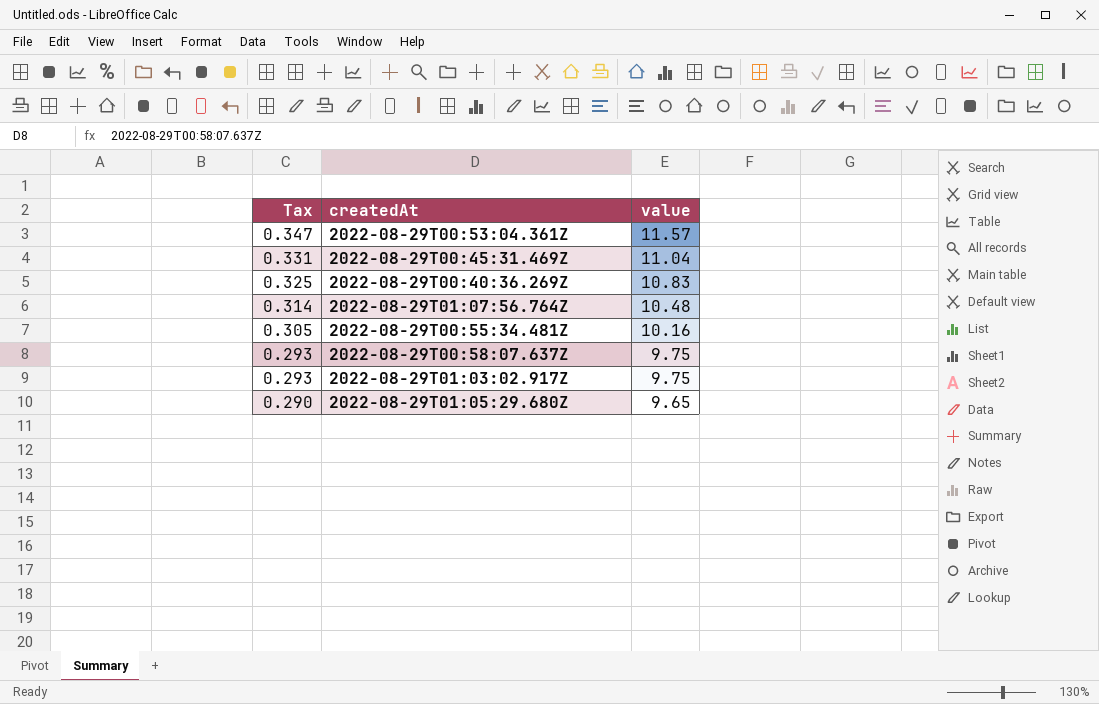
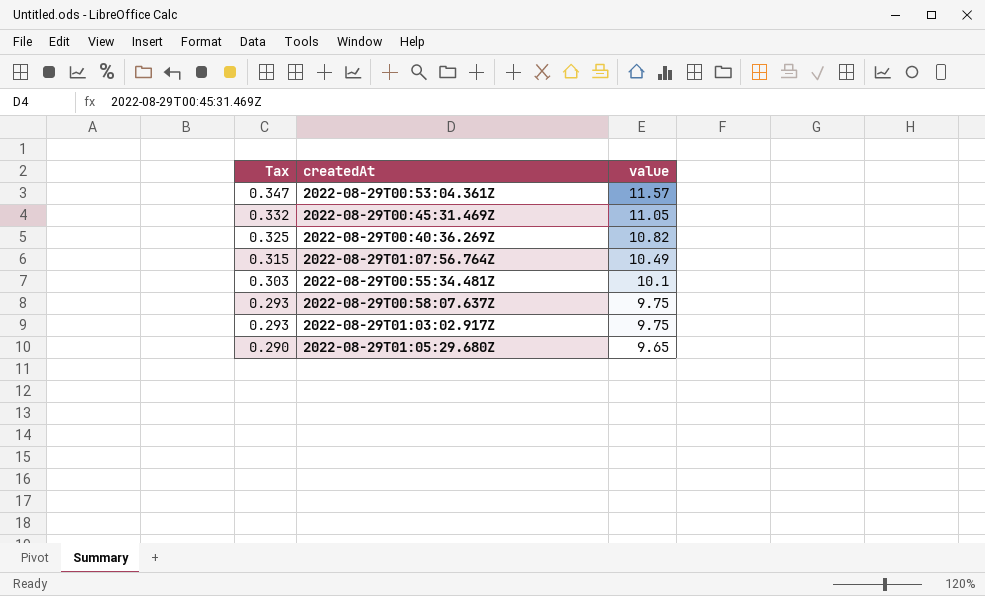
2022-08-29T00:45:31.469Z | Tax: 0.331 -> 0.332
2022-08-29T00:45:31.469Z | value: 11.04 -> 11.05
2022-08-29T00:40:36.269Z | value: 10.83 -> 10.82
2022-08-29T01:07:56.764Z | Tax: 0.314 -> 0.315
2022-08-29T01:07:56.764Z | value: 10.48 -> 10.49
2022-08-29T00:55:34.481Z | Tax: 0.305 -> 0.303
2022-08-29T00:55:34.481Z | value: 10.16 -> 10.1

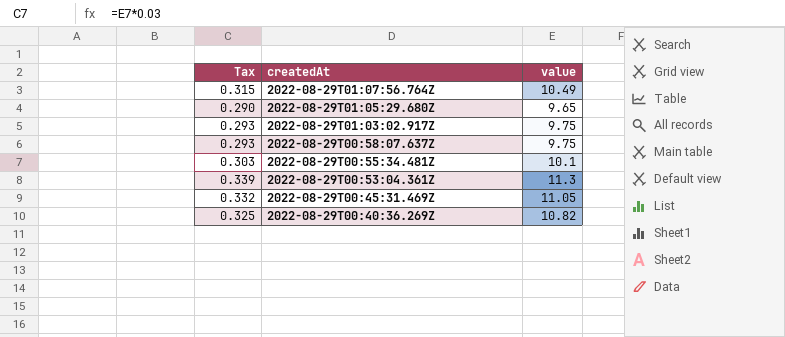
row order: Tax descending -> createdAt descending
2022-08-29T00:53:04.361Z | Tax: 0.347 -> 0.339
2022-08-29T00:53:04.361Z | value: 11.57 -> 11.3

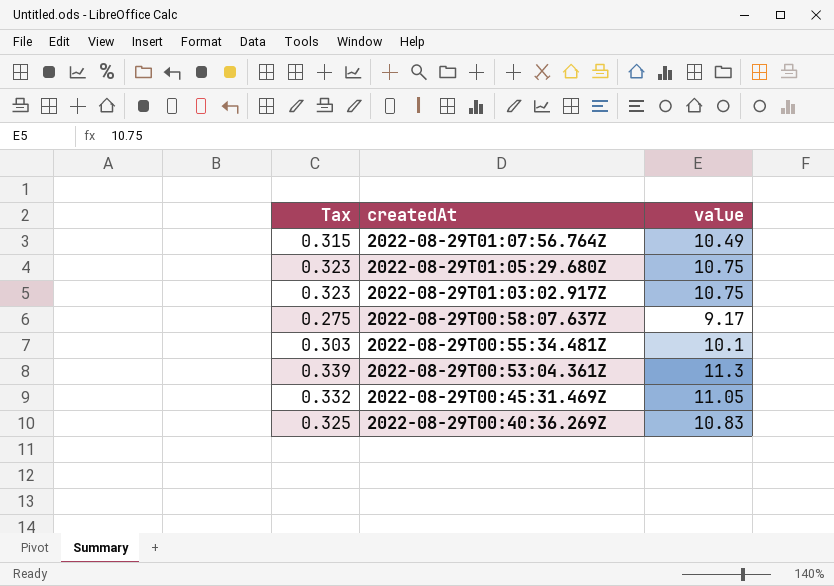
2022-08-29T01:05:29.680Z | Tax: 0.290 -> 0.323
2022-08-29T01:05:29.680Z | value: 9.65 -> 10.75
2022-08-29T01:03:02.917Z | Tax: 0.293 -> 0.323
2022-08-29T01:03:02.917Z | value: 9.75 -> 10.75
2022-08-29T00:58:07.637Z | Tax: 0.293 -> 0.275
2022-08-29T00:58:07.637Z | value: 9.75 -> 9.17
2022-08-29T00:40:36.269Z | value: 10.82 -> 10.83

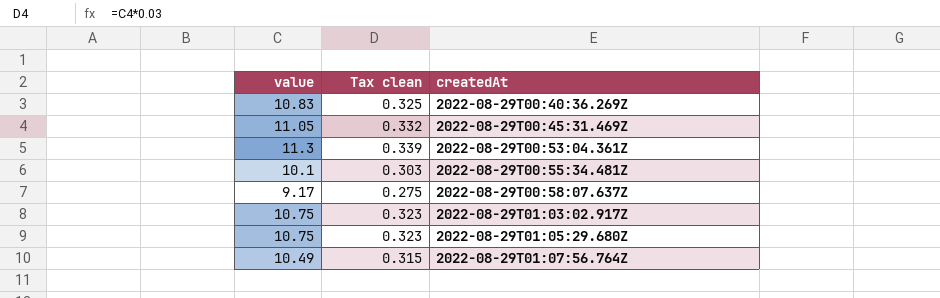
row order: createdAt descending -> createdAt ascending
column value | position: 3 -> 1
column name: Tax -> Tax clean

